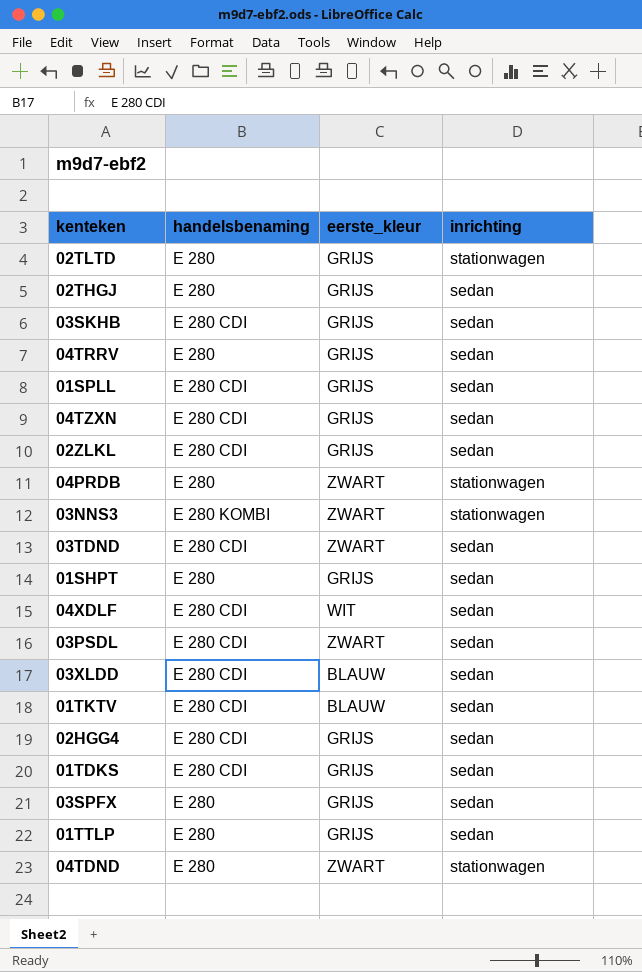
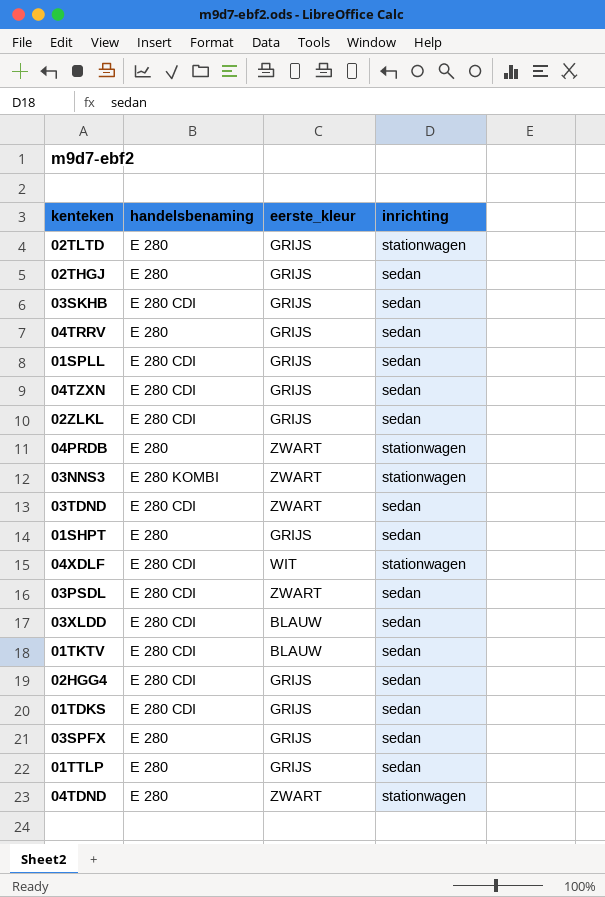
04XDLF | inrichting: sedan -> stationwagen

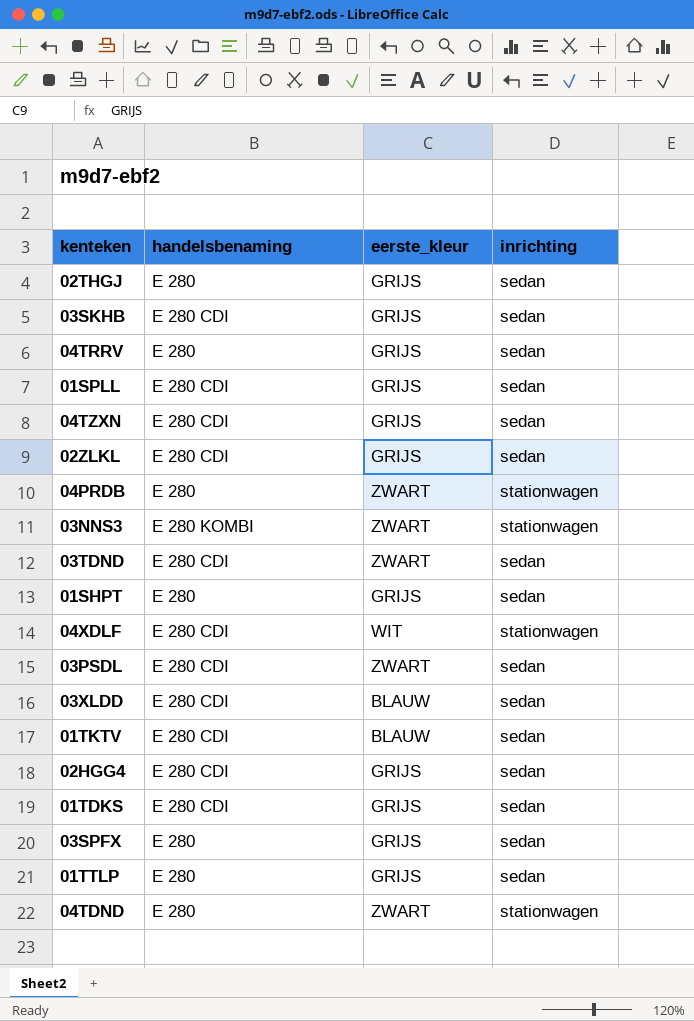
row 02TLTD: E 280 | GRIJS | stationwagen -> none

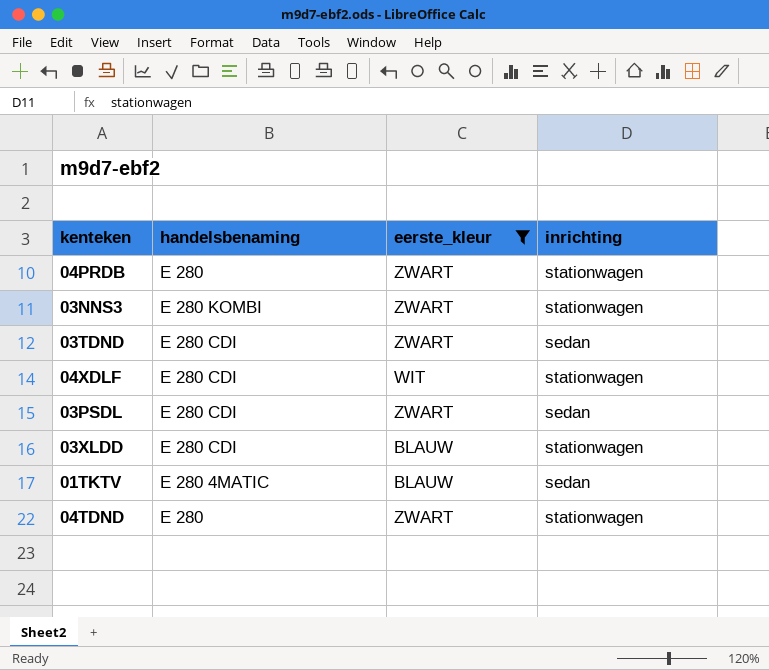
filter: none -> eerste_kleur != GRIJS
03XLDD | inrichting: sedan -> stationwagen
01TKTV | handelsbenaming: E 280 CDI -> E 280 4MATIC

